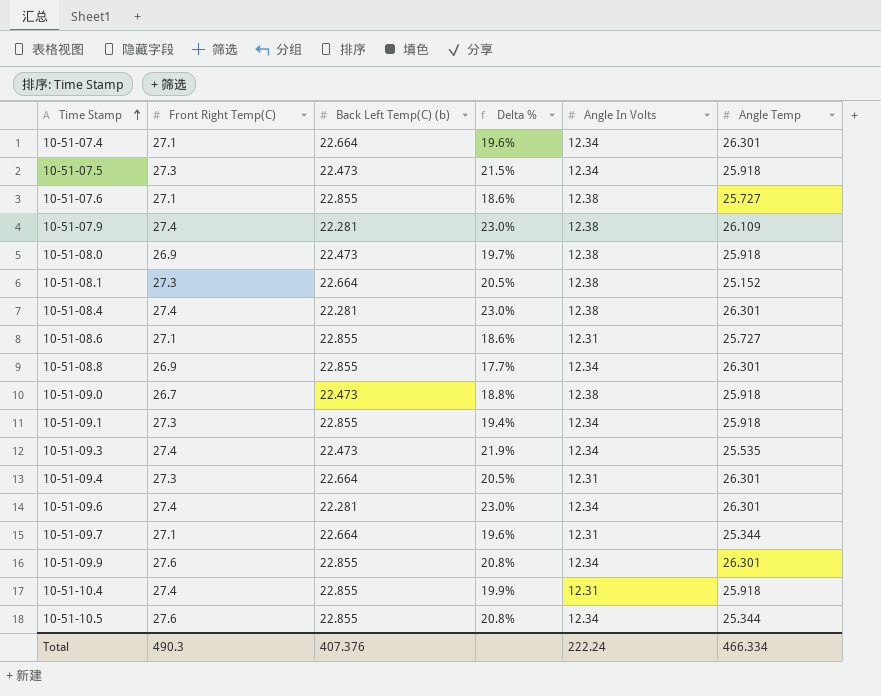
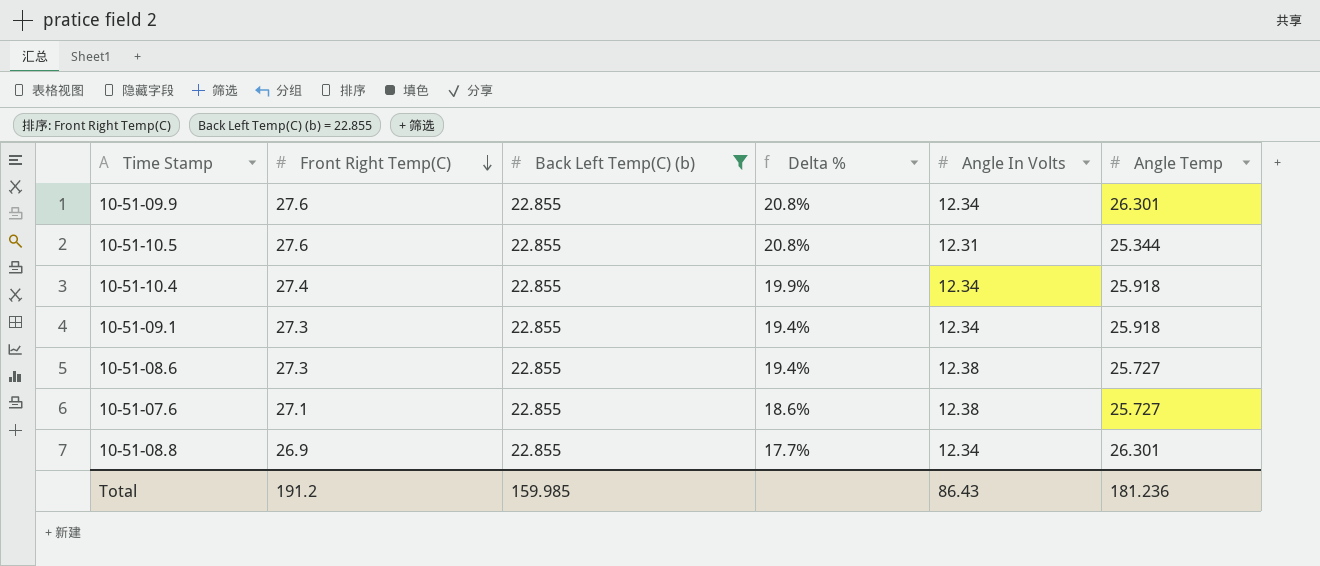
filter: none -> Back Left Temp(C) (b) = 22.855
row order: Time Stamp ascending -> Front Right Temp(C) descending
10-51-10.5 | Angle In Volts: 12.34 -> 12.31
10-51-10.4 | Angle In Volts: 12.31 -> 12.34
10-51-08.6 | Front Right Temp(C): 27.1 -> 27.3
10-51-08.6 | Delta %: 18.6% -> 19.4%
10-51-08.6 | Angle In Volts: 12.31 -> 12.38
Total | Front Right Temp(C): 490.3 -> 191.2
Total | Back Left Temp(C) (b): 407.376 -> 159.985
Total | Angle In Volts: 222.24 -> 86.43
Total | Angle Temp: 466.334 -> 181.236

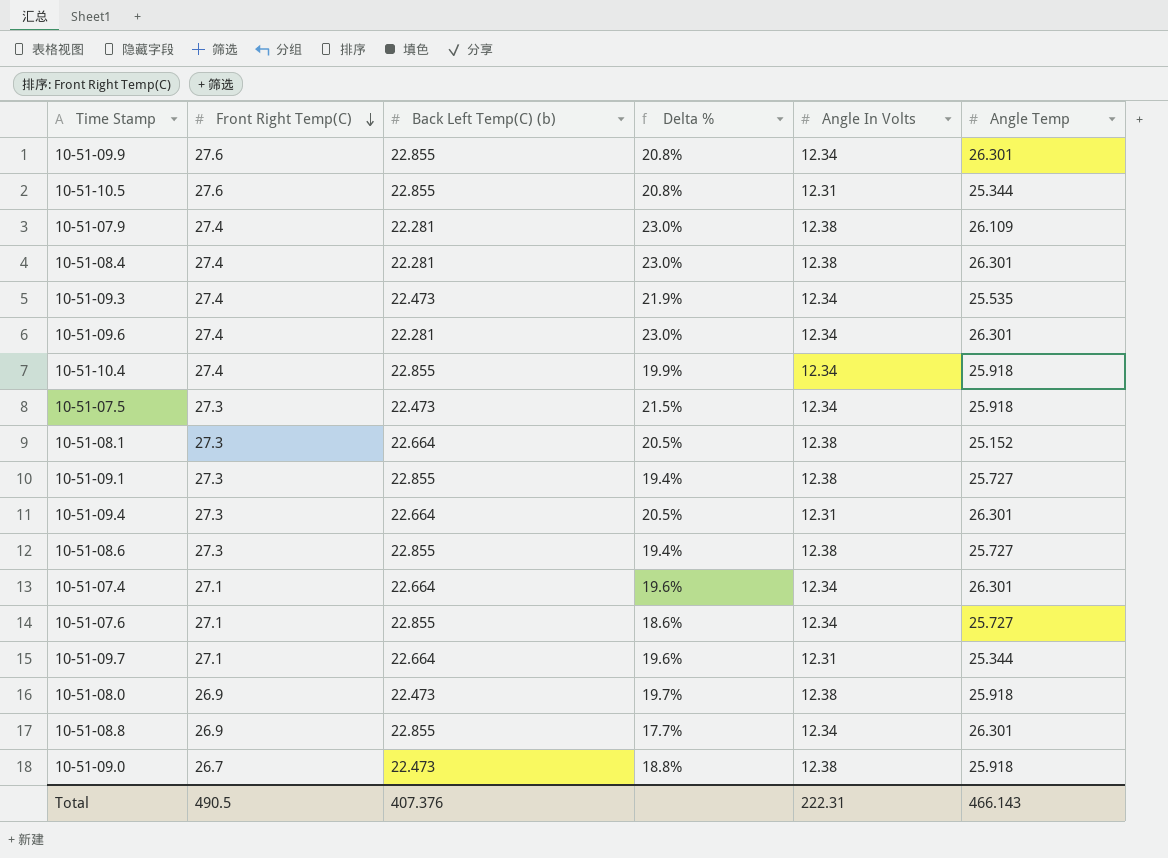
filter: Back Left Temp(C) (b) = 22.855 -> none
10-51-09.1 | Angle In Volts: 12.34 -> 12.38
10-51-09.1 | Angle Temp: 25.918 -> 25.727
10-51-07.6 | Angle In Volts: 12.38 -> 12.34
Total | Front Right Temp(C): 191.2 -> 490.5
Total | Back Left Temp(C) (b): 159.985 -> 407.376
Total | Angle In Volts: 86.43 -> 222.31
Total | Angle Temp: 181.236 -> 466.143

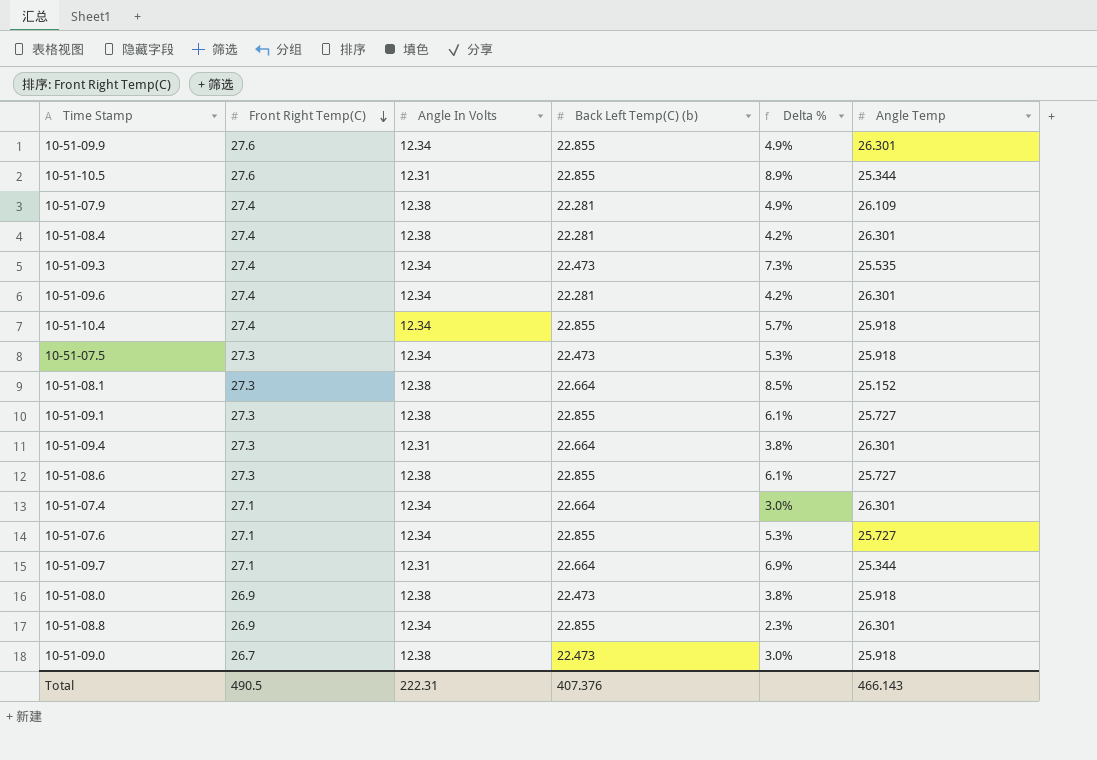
column Angle In Volts | position: 5 -> 3
column Delta % | formula: ([Front Right Temp(C)] - [Back Left Temp(C) (b)]) / [Back Left Temp(C) (b)] -> ([Front Right Temp(C)] - [Angle Temp]) / [Angle Temp]

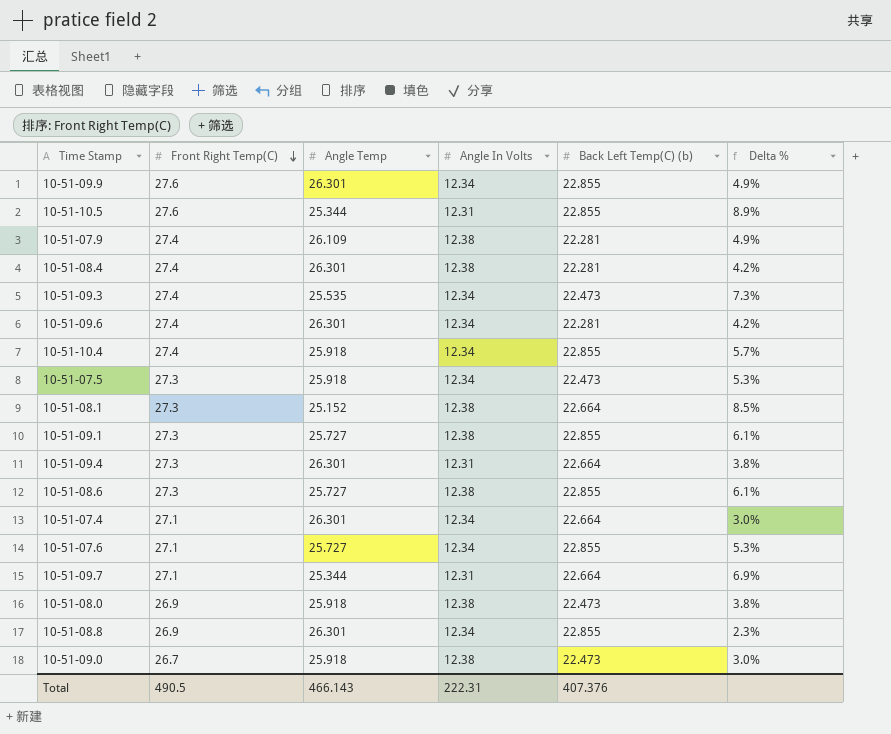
column Angle Temp | position: 6 -> 3

